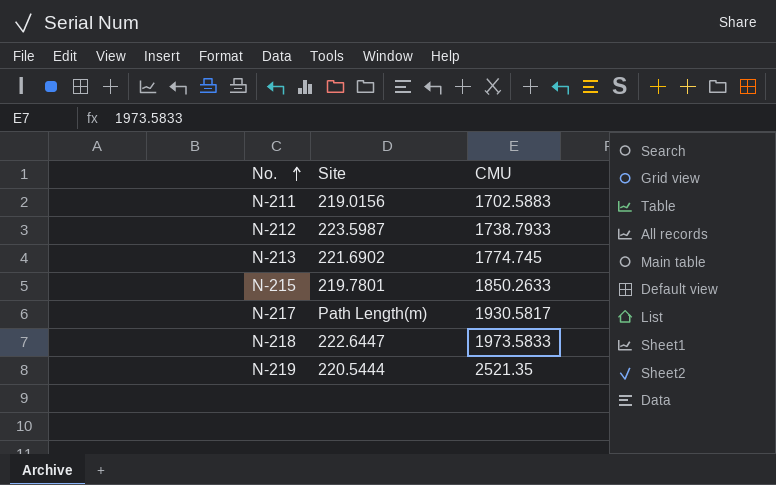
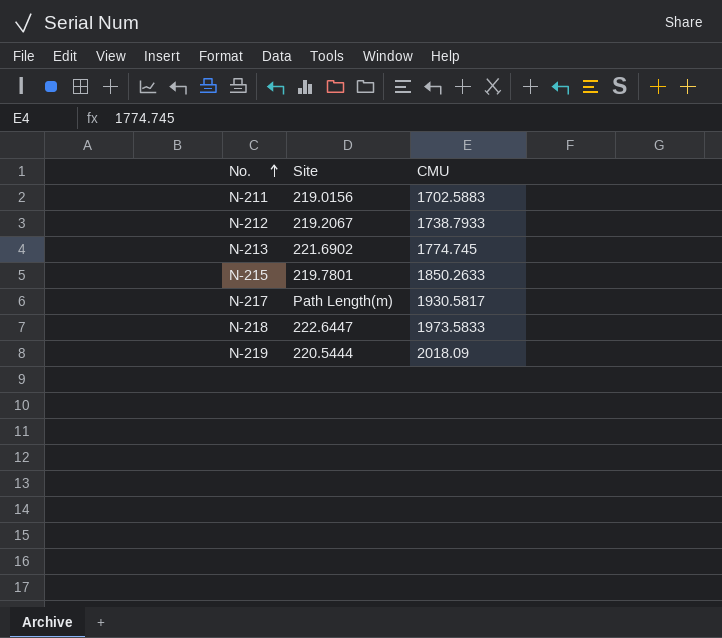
N-212 | Site: 223.5987 -> 219.2067
N-219 | CMU: 2521.35 -> 2018.09

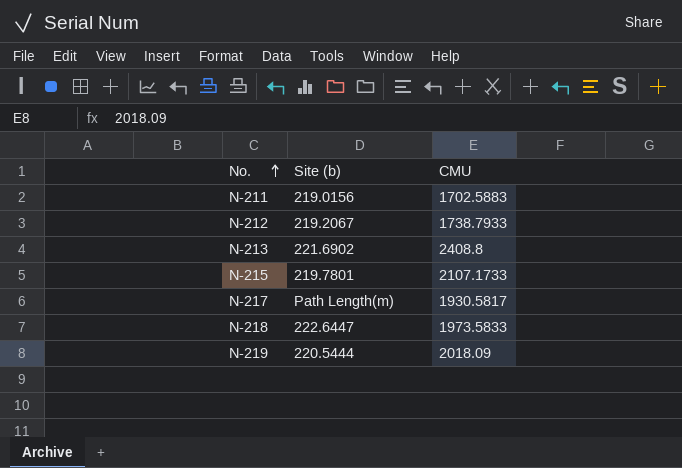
column name: Site -> Site (b)
N-213 | CMU: 1774.745 -> 2408.8
N-215 | CMU: 1850.2633 -> 2107.1733

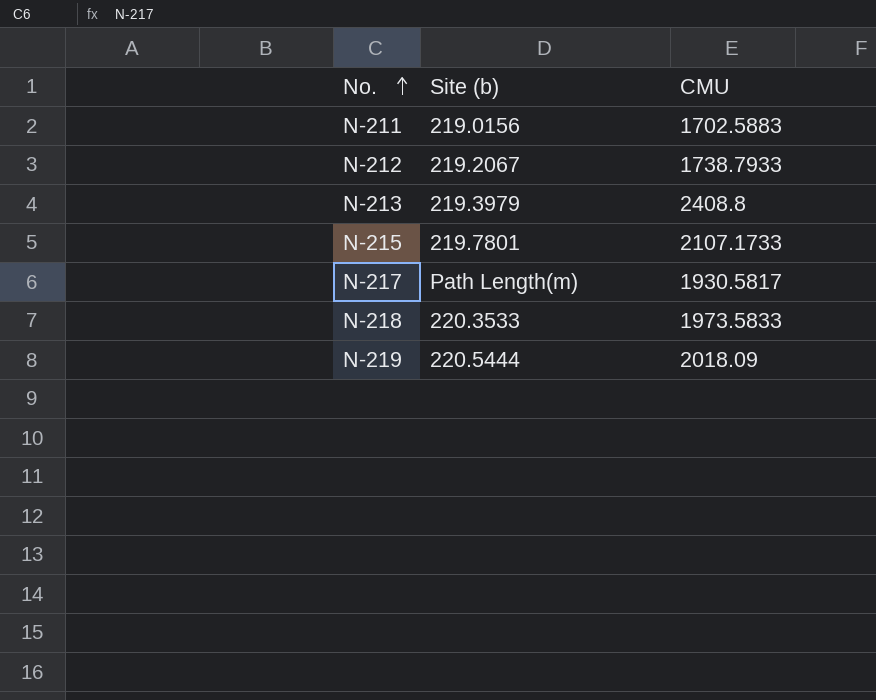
N-213 | Site (b): 221.6902 -> 219.3979
N-218 | Site (b): 222.6447 -> 220.3533

